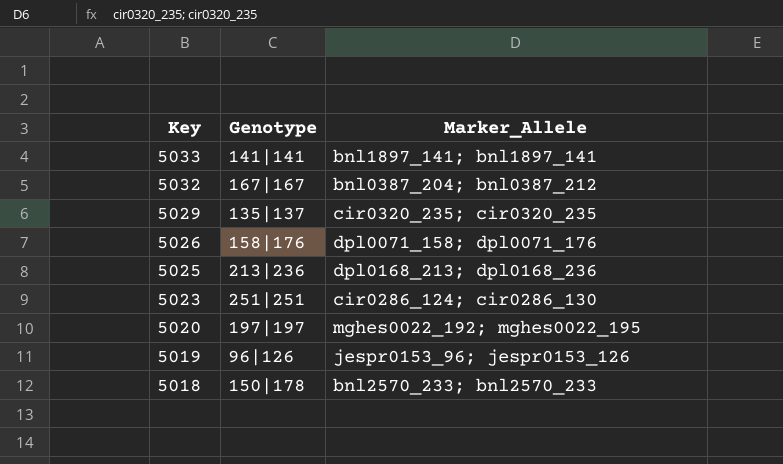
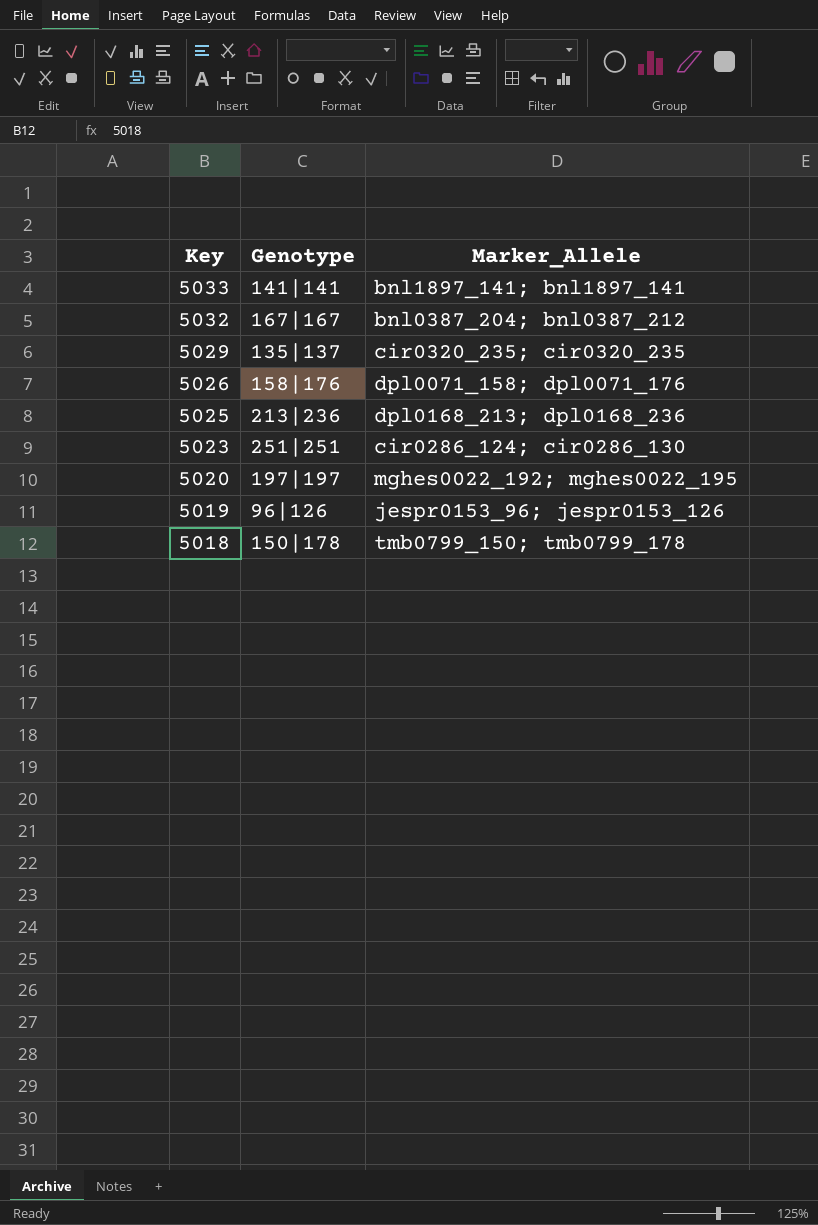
5018 | Marker_Allele: bnl2570_233; bnl2570_233 -> tmb0799_150; tmb0799_178

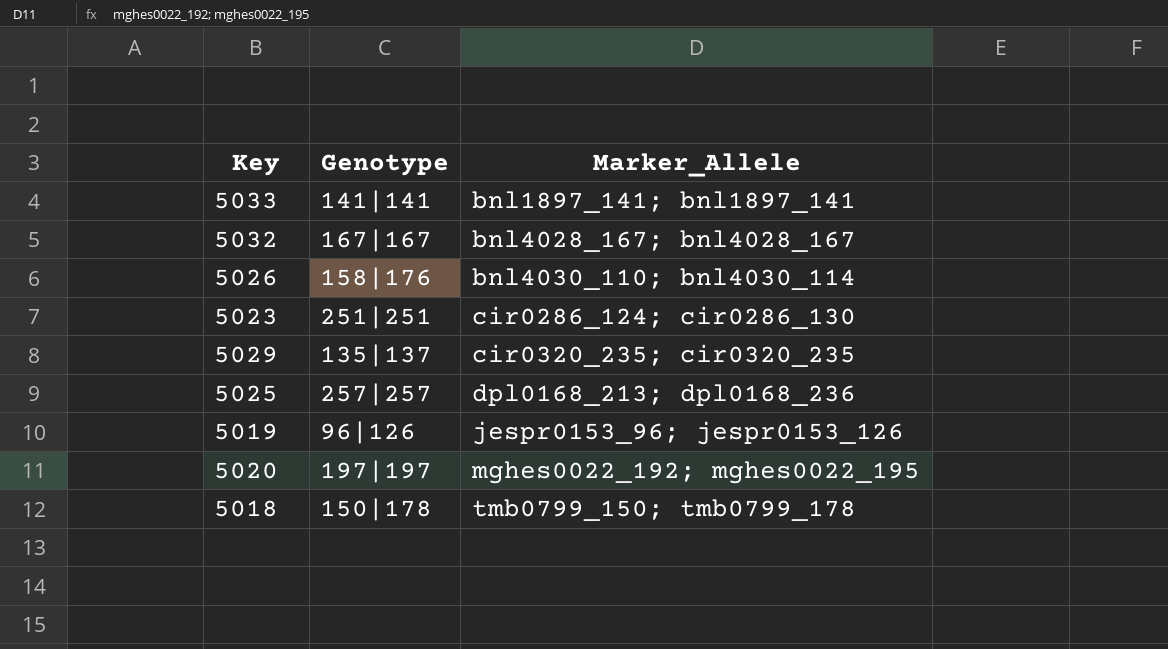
row order: Key descending -> Marker_Allele ascending
5032 | Marker_Allele: bnl0387_204; bnl0387_212 -> bnl4028_167; bnl4028_167
5026 | Marker_Allele: dpl0071_158; dpl0071_176 -> bnl4030_110; bnl4030_114
5025 | Genotype: 213|236 -> 257|257

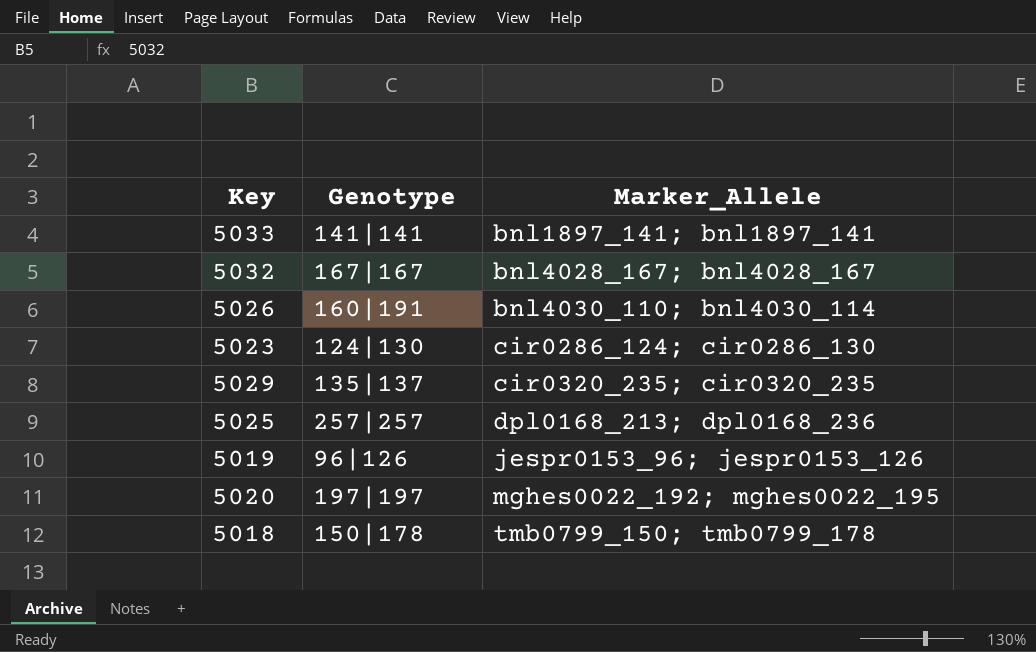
5026 | Genotype: 158|176 -> 160|191
5023 | Genotype: 251|251 -> 124|130

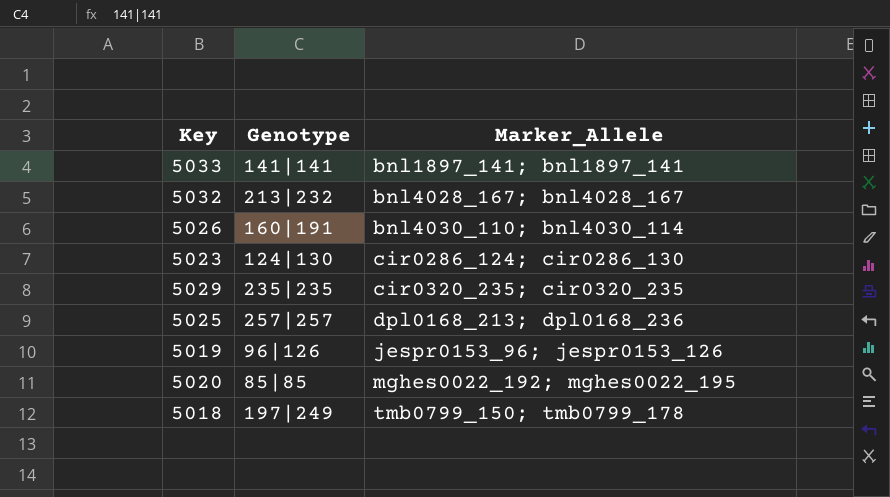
5032 | Genotype: 167|167 -> 213|232
5029 | Genotype: 135|137 -> 235|235
5020 | Genotype: 197|197 -> 85|85
5018 | Genotype: 150|178 -> 197|249

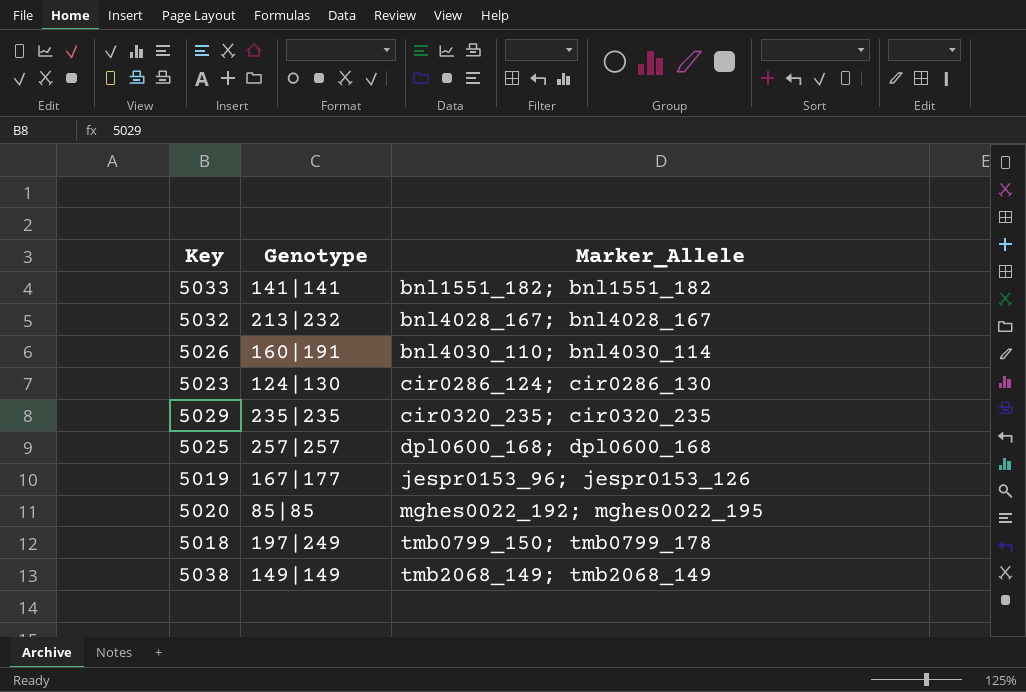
5033 | Marker_Allele: bnl1897_141; bnl1897_141 -> bnl1551_182; bnl1551_182
5025 | Marker_Allele: dpl0168_213; dpl0168_236 -> dpl0600_168; dpl0600_168
5019 | Genotype: 96|126 -> 167|177
row 5038: none -> 149|149 | tmb2068_149; tmb2068_149

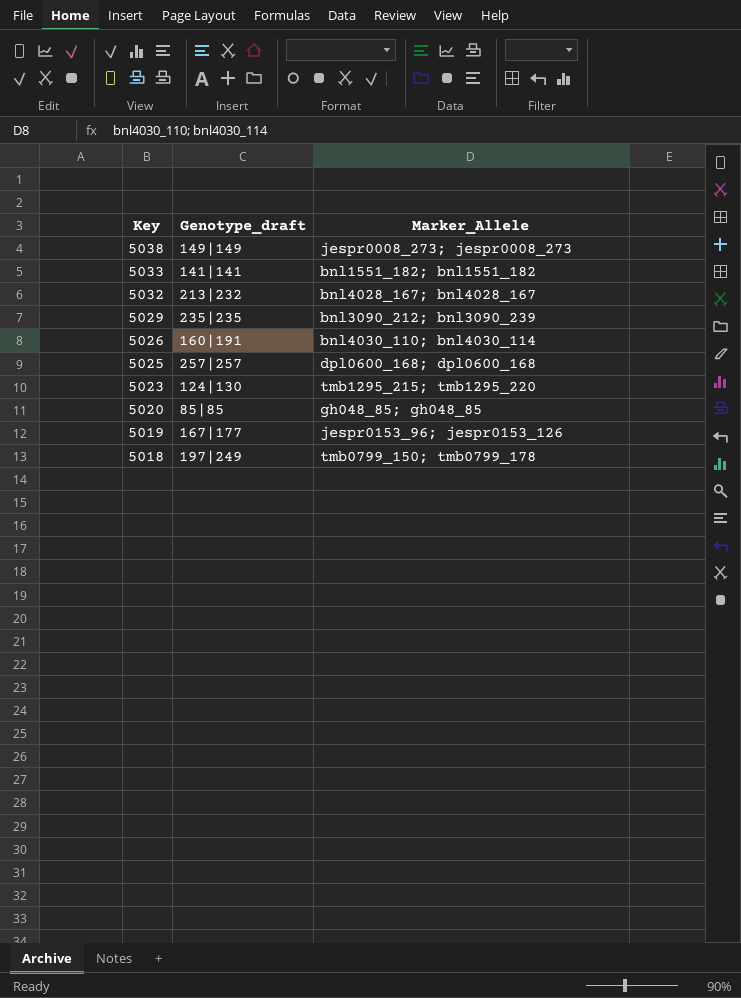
row order: Marker_Allele ascending -> Key descending
column name: Genotype -> Genotype_draft
5038 | Marker_Allele: tmb2068_149; tmb2068_149 -> jespr0008_273; jespr0008_273
5029 | Marker_Allele: cir0320_235; cir0320_235 -> bnl3090_212; bnl3090_239
5023 | Marker_Allele: cir0286_124; cir0286_130 -> tmb1295_215; tmb1295_220
5020 | Marker_Allele: mghes0022_192; mghes0022_195 -> gh048_85; gh048_85

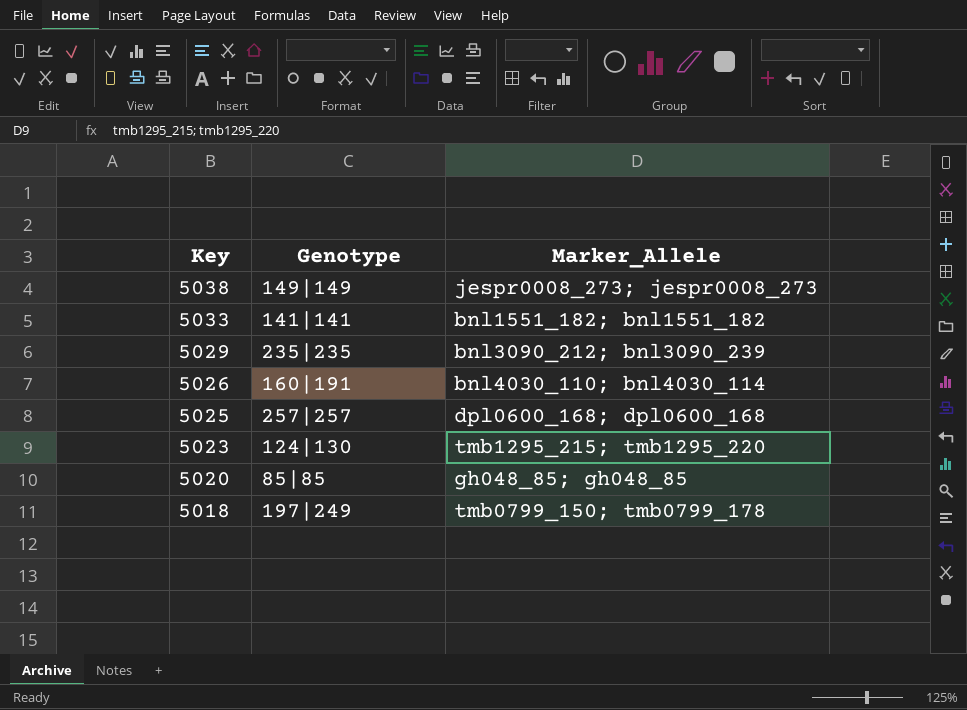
column name: Genotype_draft -> Genotype
row 5032: 213|232 | bnl4028_167; bnl4028_167 -> none
row 5019: 167|177 | jespr0153_96; jespr0153_126 -> none

